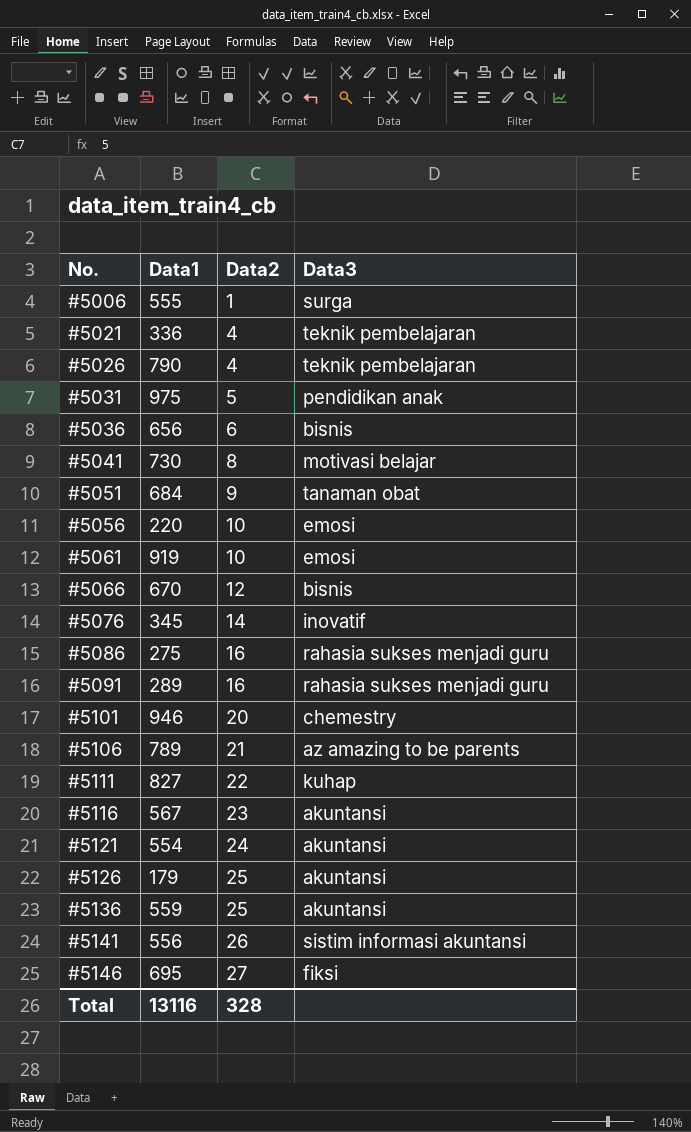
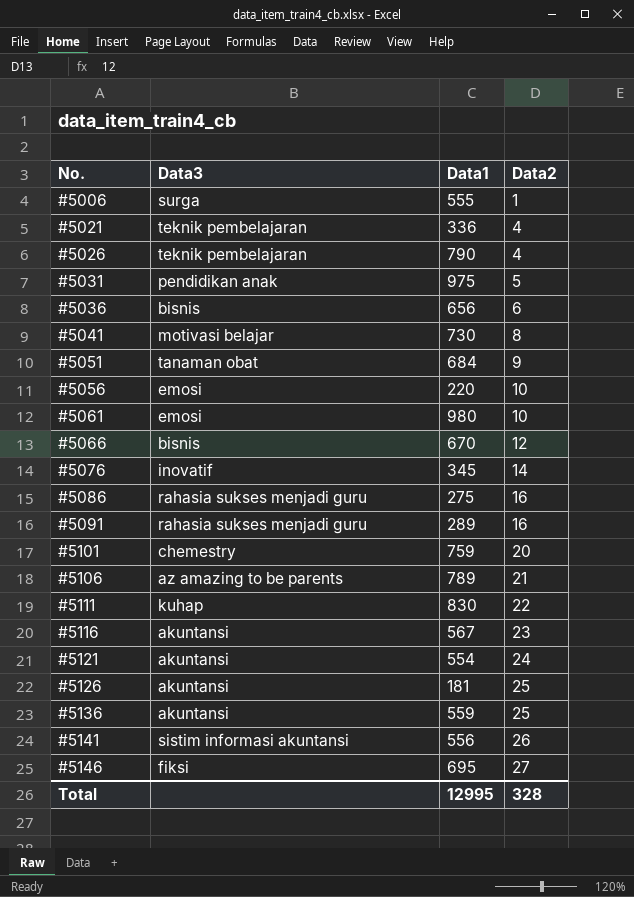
column Data3 | position: 4 -> 2
#5061 | Data1: 919 -> 980
#5101 | Data1: 946 -> 759
#5111 | Data1: 827 -> 830
#5126 | Data1: 179 -> 181
Total | Data1: 13116 -> 12995

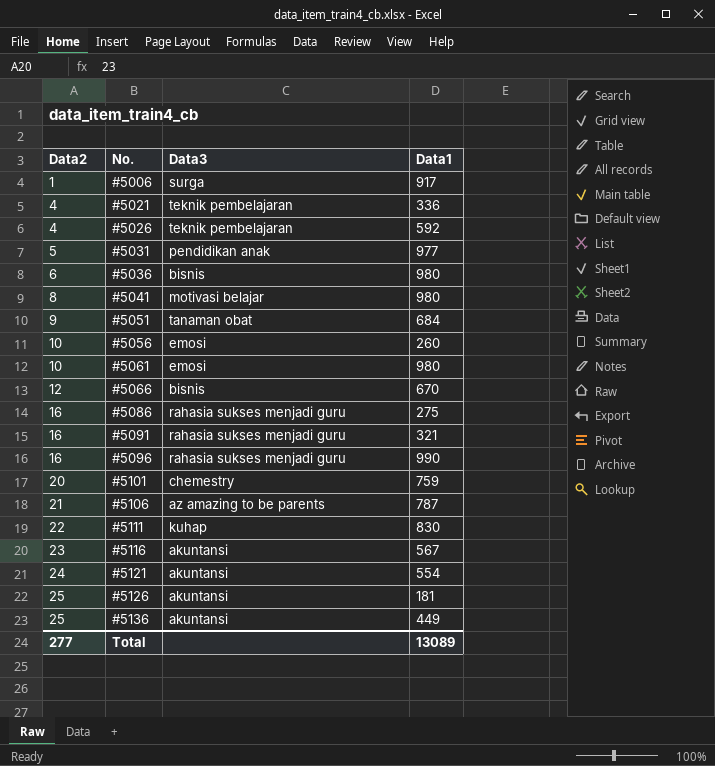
column Data2 | position: 4 -> 1
row #5076: inovatif | 345 | 14 -> none
row #5141: sistim informasi akuntansi | 556 | 26 -> none
row #5146: fiksi | 695 | 27 -> none
#5006 | Data1: 555 -> 917
#5026 | Data1: 790 -> 592
#5031 | Data1: 975 -> 977
#5036 | Data1: 656 -> 980
#5041 | Data1: 730 -> 980
#5056 | Data1: 220 -> 260
#5091 | Data1: 289 -> 321
row #5096: none -> 16 | rahasia sukses menjadi guru | 990
#5106 | Data1: 789 -> 787
#5136 | Data1: 559 -> 449
Total | Data2: 328 -> 277
Total | Data1: 12995 -> 13089

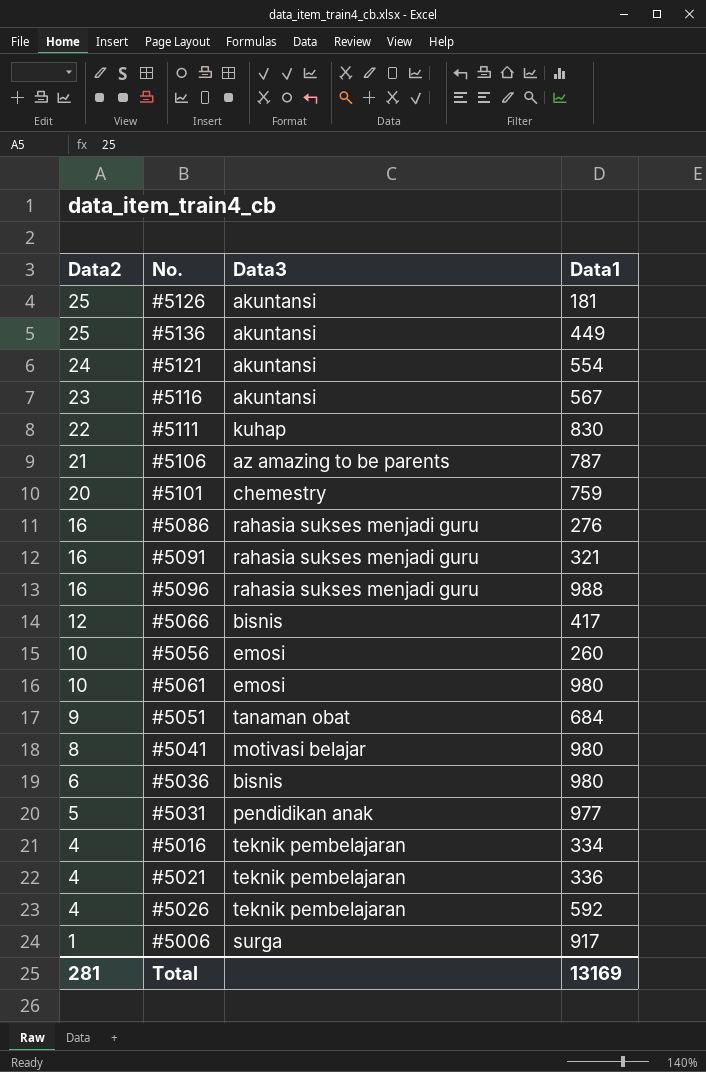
row order: Data2 ascending -> Data2 descending
#5086 | Data1: 275 -> 276
#5096 | Data1: 990 -> 988
#5066 | Data1: 670 -> 417
row #5016: none -> 4 | teknik pembelajaran | 334
Total | Data2: 277 -> 281
Total | Data1: 13089 -> 13169

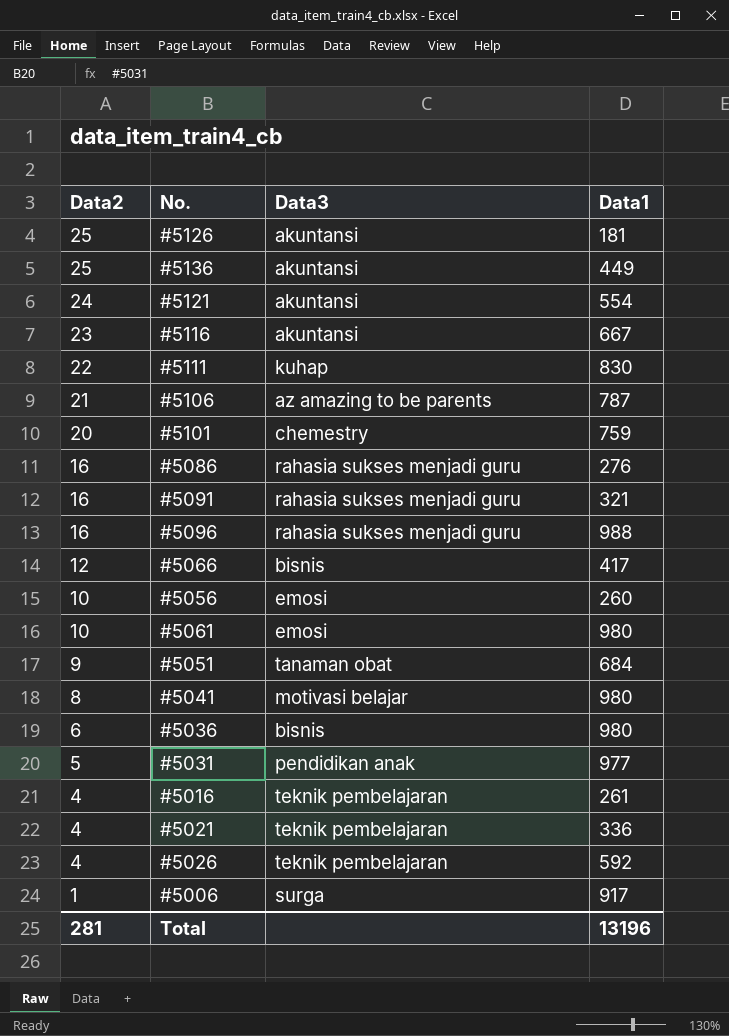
#5116 | Data1: 567 -> 667
#5016 | Data1: 334 -> 261
Total | Data1: 13169 -> 13196

